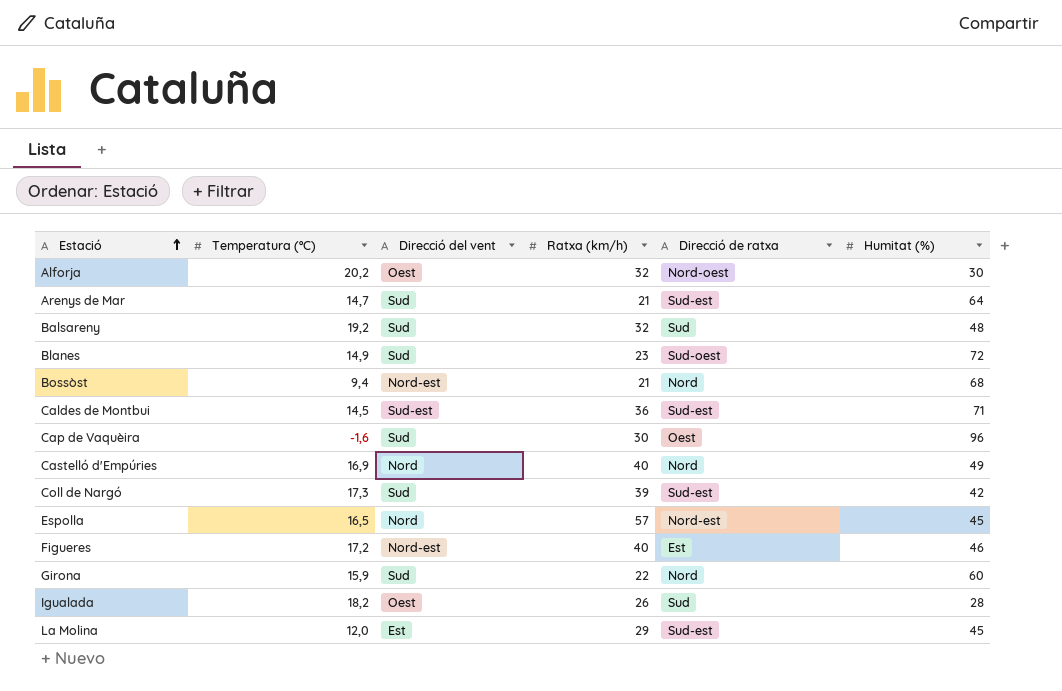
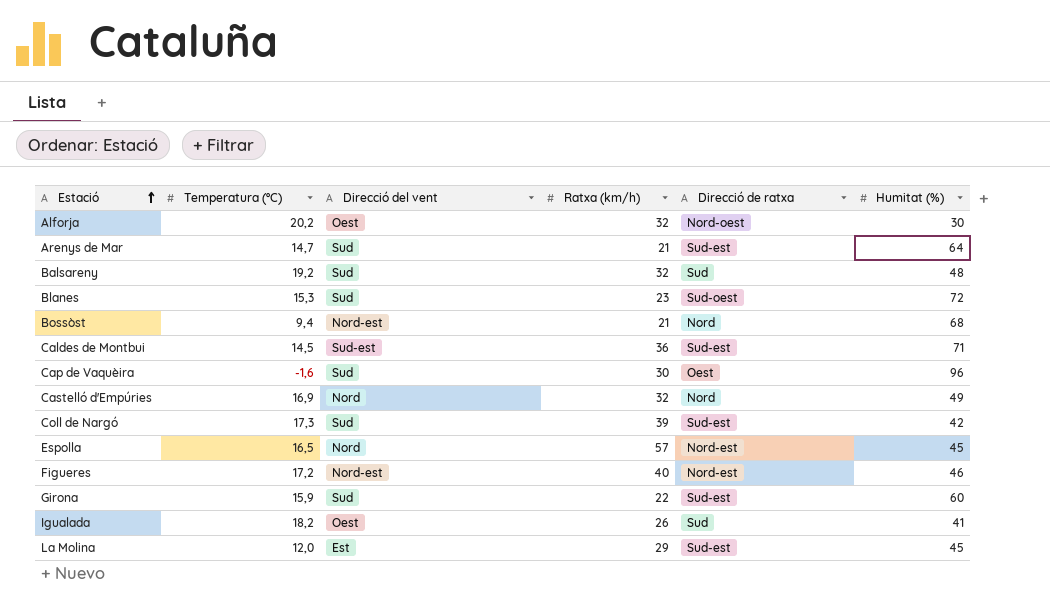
Blanes | Temperatura (ºC): 14,9 -> 15,3
Castelló d'Empúries | Ratxa (km/h): 40 -> 32
Figueres | Direcció de ratxa: Est -> Nord-est
Girona | Direcció de ratxa: Nord -> Sud-est
Igualada | Humitat (%): 28 -> 41

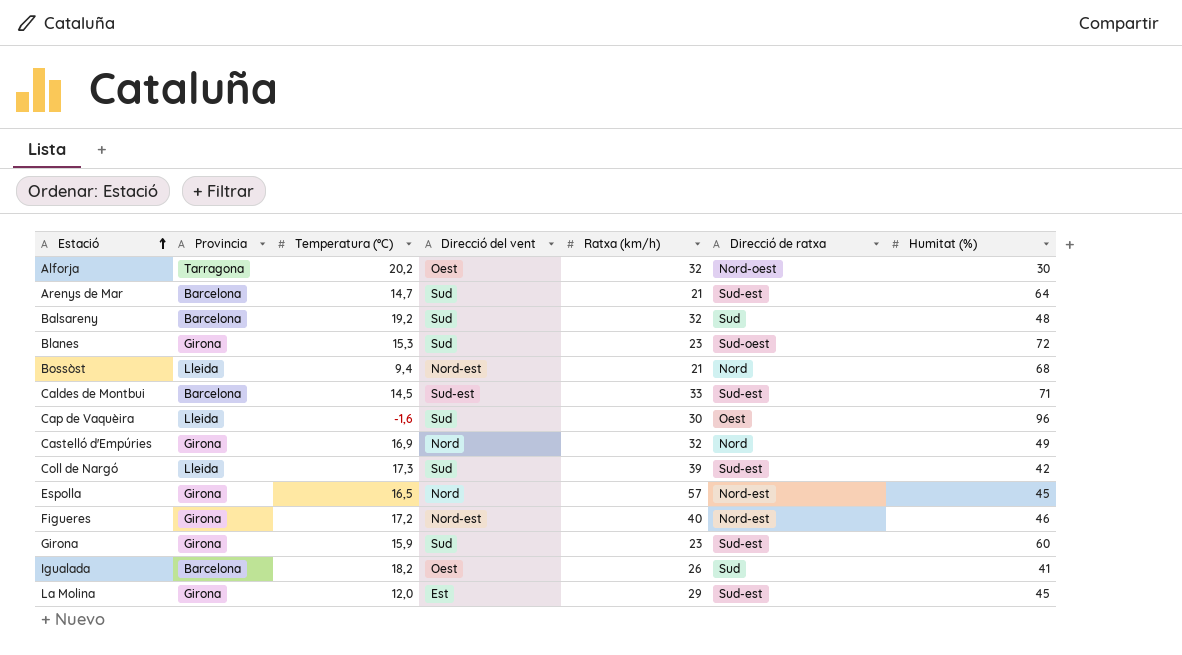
column Provincia | position: none -> 2
Caldes de Montbui | Ratxa (km/h): 36 -> 33
Girona | Ratxa (km/h): 22 -> 23

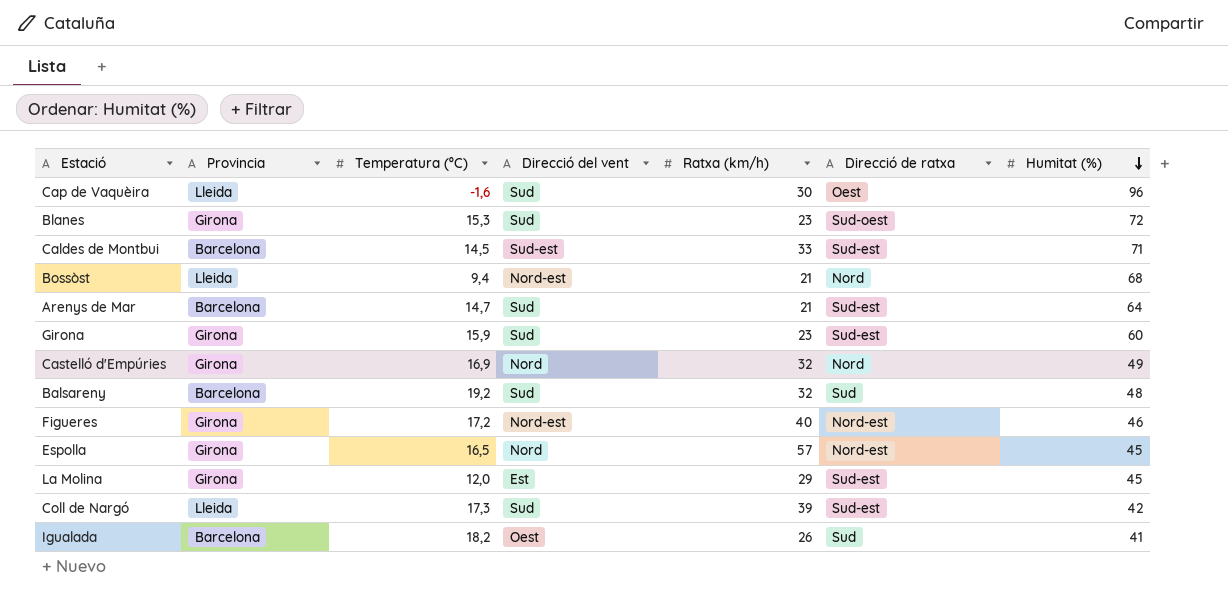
row order: Estació ascending -> Humitat (%) descending
row Alforja: Tarragona | 20,2 | Oest | 32 | Nord-oest | 30 -> none

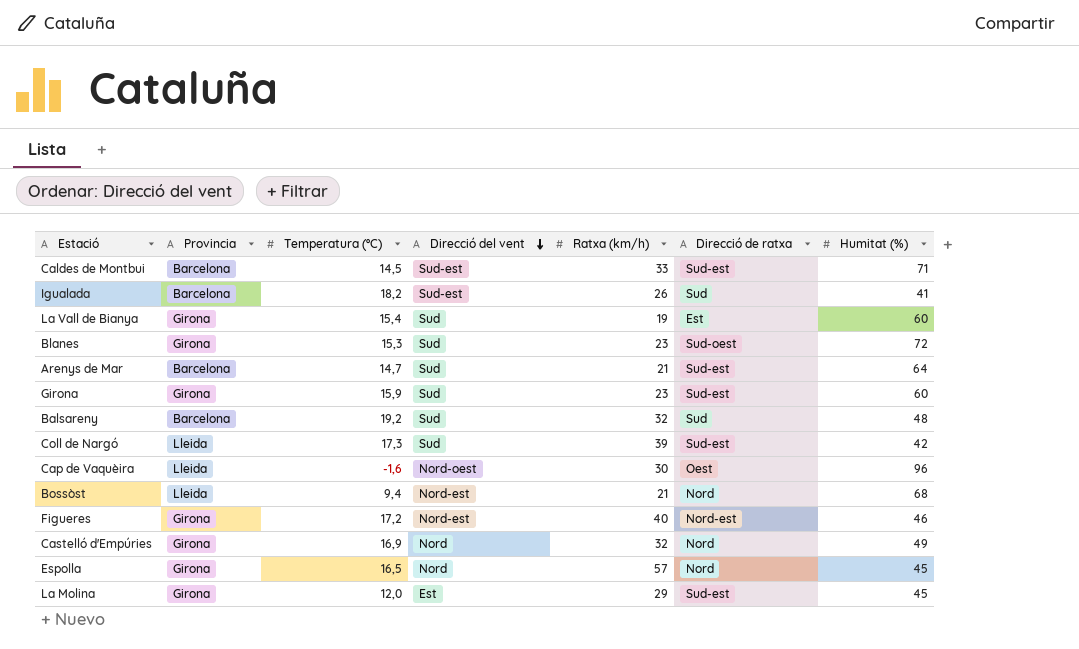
row order: Humitat (%) descending -> Direcció del vent descending
Igualada | Direcció del vent: Oest -> Sud-est
row La Vall de Bianya: none -> Girona | 15,4 | Sud | 19 | Est | 60
Cap de Vaquèira | Direcció del vent: Sud -> Nord-oest
Espolla | Direcció de ratxa: Nord-est -> Nord

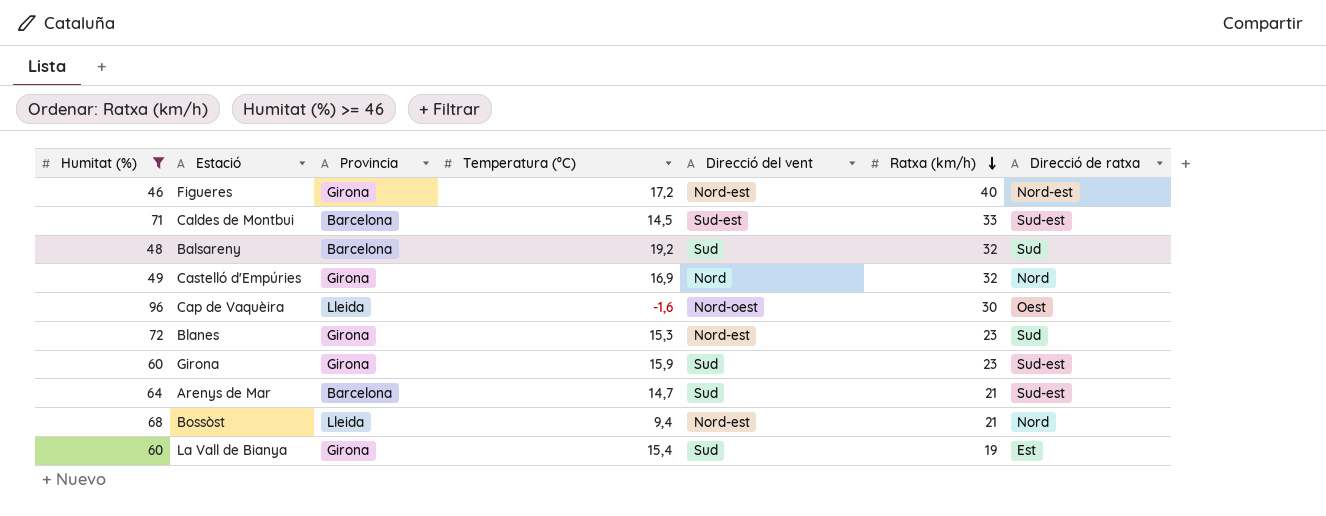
filter: none -> Humitat (%) >= 46
row order: Direcció del vent descending -> Ratxa (km/h) descending
column Humitat (%) | position: 7 -> 1
Blanes | Direcció del vent: Sud -> Nord-est
Blanes | Direcció de ratxa: Sud-oest -> Sud

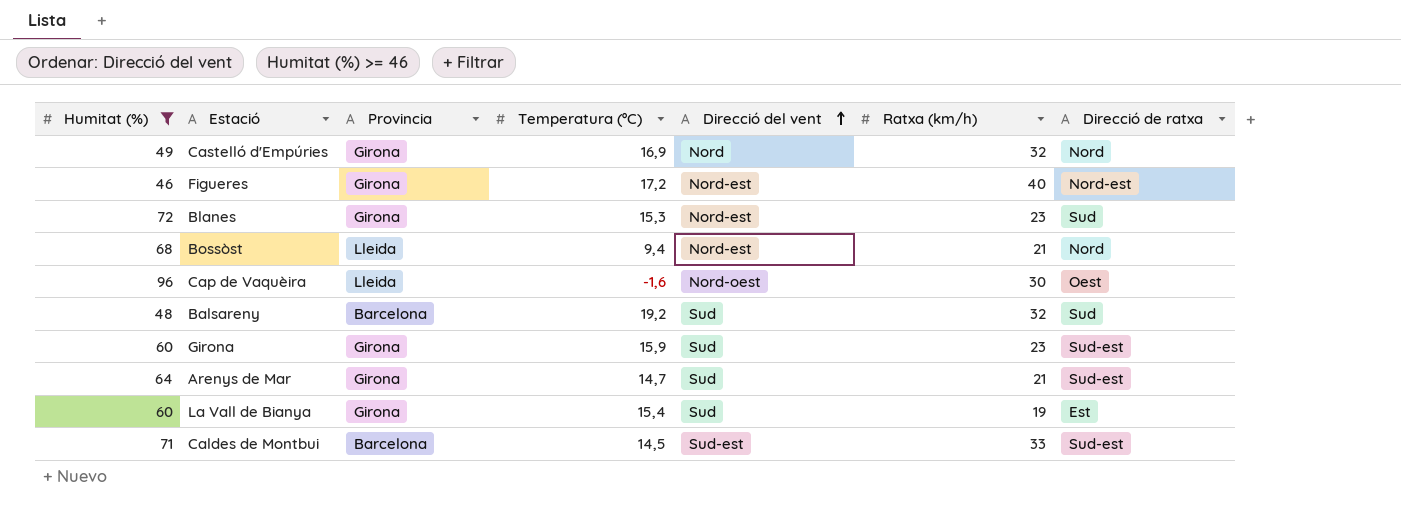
row order: Ratxa (km/h) descending -> Direcció del vent ascending
Arenys de Mar | Provincia: Barcelona -> Girona

